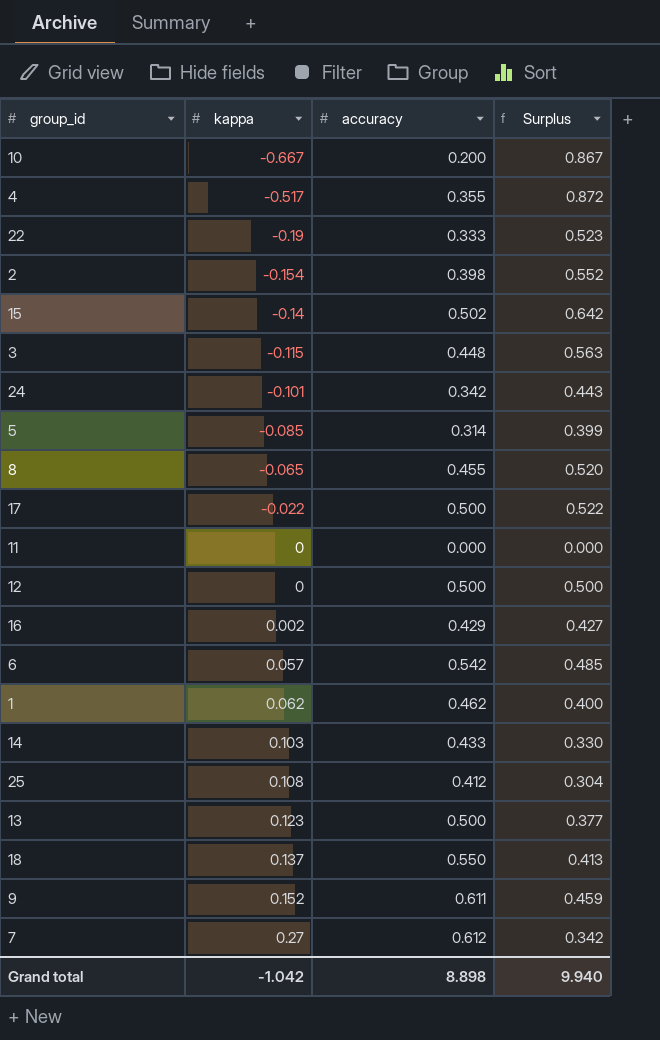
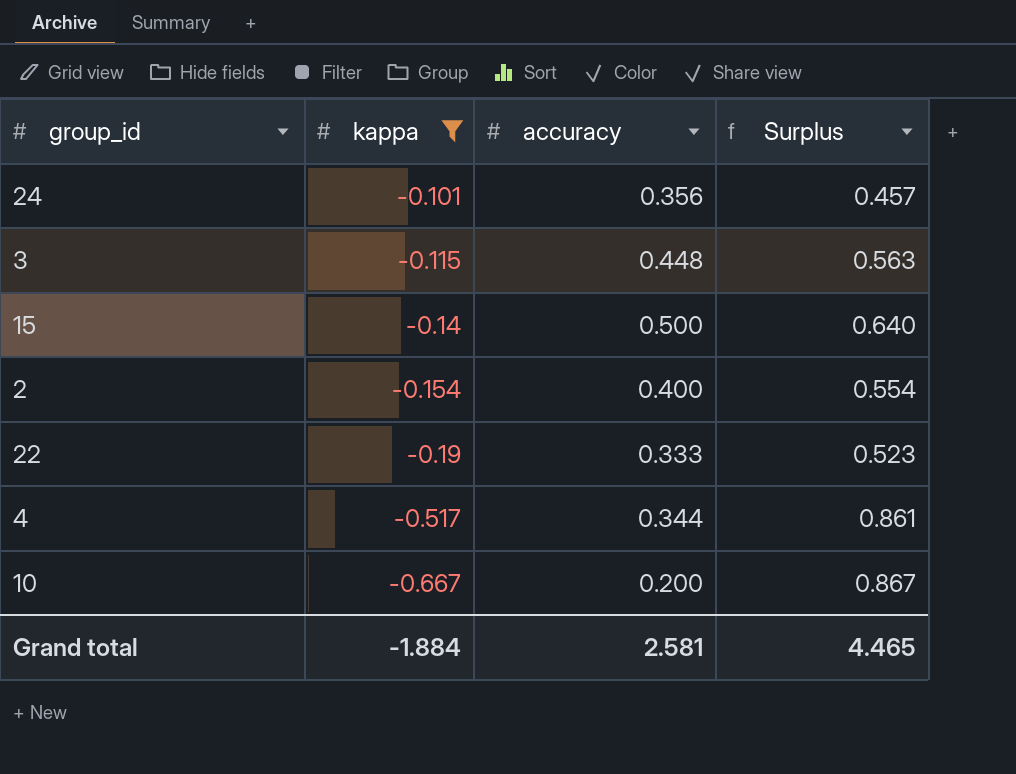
filter: none -> kappa <= -0.101
row order: kappa ascending -> kappa descending
24 | accuracy: 0.342 -> 0.356
24 | Surplus: 0.443 -> 0.457
15 | accuracy: 0.502 -> 0.500
15 | Surplus: 0.642 -> 0.640
2 | accuracy: 0.398 -> 0.400
2 | Surplus: 0.552 -> 0.554
4 | accuracy: 0.355 -> 0.344
4 | Surplus: 0.872 -> 0.861
Grand total | kappa: -1.042 -> -1.884
Grand total | accuracy: 8.898 -> 2.581
Grand total | Surplus: 9.940 -> 4.465

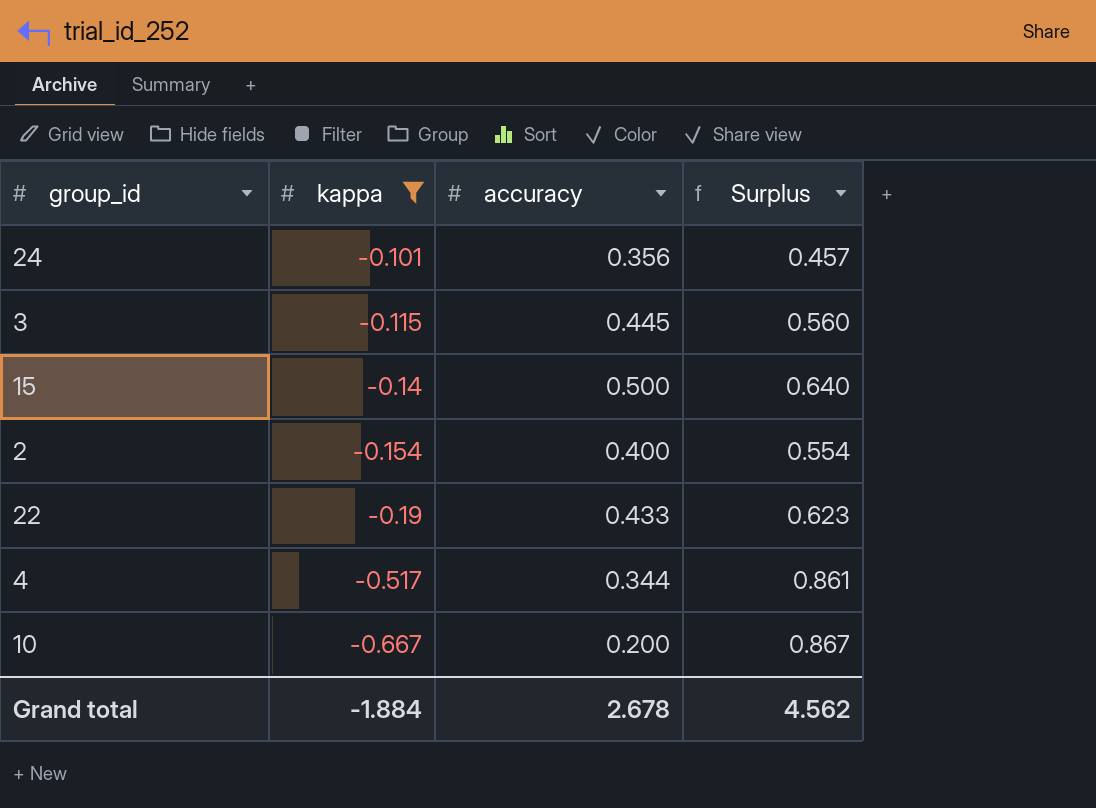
3 | accuracy: 0.448 -> 0.445
3 | Surplus: 0.563 -> 0.560
22 | accuracy: 0.333 -> 0.433
22 | Surplus: 0.523 -> 0.623
Grand total | accuracy: 2.581 -> 2.678
Grand total | Surplus: 4.465 -> 4.562

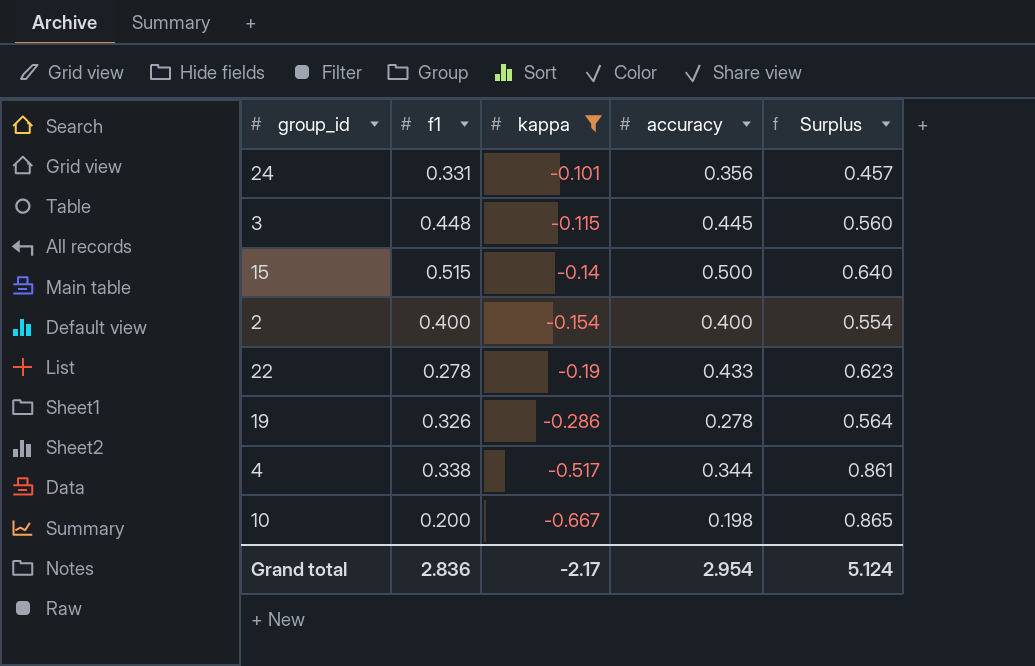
column f1 | position: none -> 2
row 19: none -> 0.326 | -0.286 | 0.278 | 0.564
10 | accuracy: 0.200 -> 0.198
10 | Surplus: 0.867 -> 0.865
Grand total | kappa: -1.884 -> -2.17
Grand total | accuracy: 2.678 -> 2.954
Grand total | Surplus: 4.562 -> 5.124

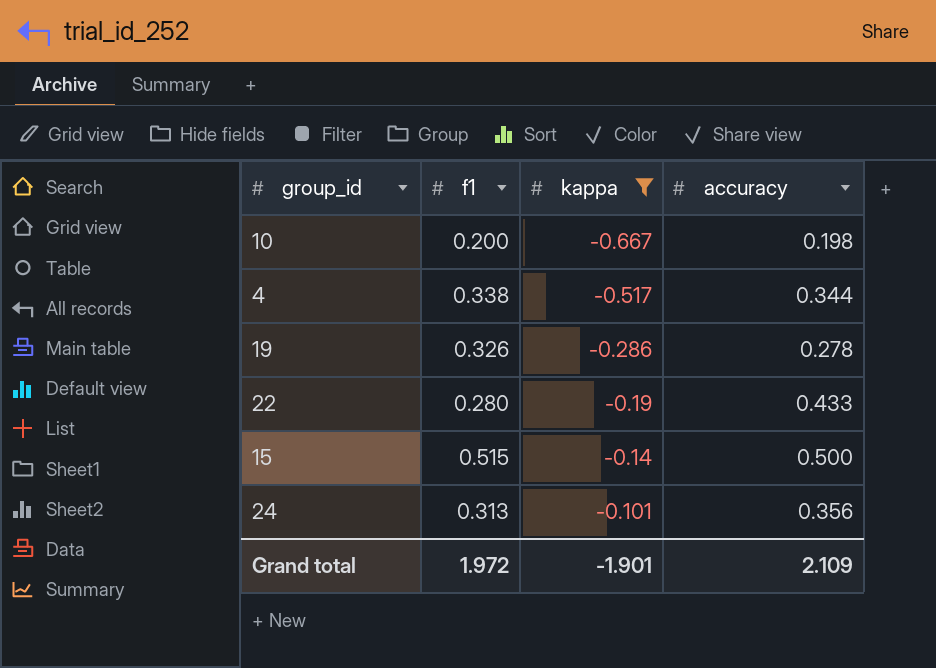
row order: kappa descending -> kappa ascending
column Surplus | formula: [accuracy] - [kappa] -> none
row 3: 0.448 | -0.115 | 0.445 | 0.560 -> none
row 2: 0.400 | -0.154 | 0.400 | 0.554 -> none
22 | f1: 0.278 -> 0.280
24 | f1: 0.331 -> 0.313
Grand total | f1: 2.836 -> 1.972
Grand total | kappa: -2.17 -> -1.901
Grand total | accuracy: 2.954 -> 2.109

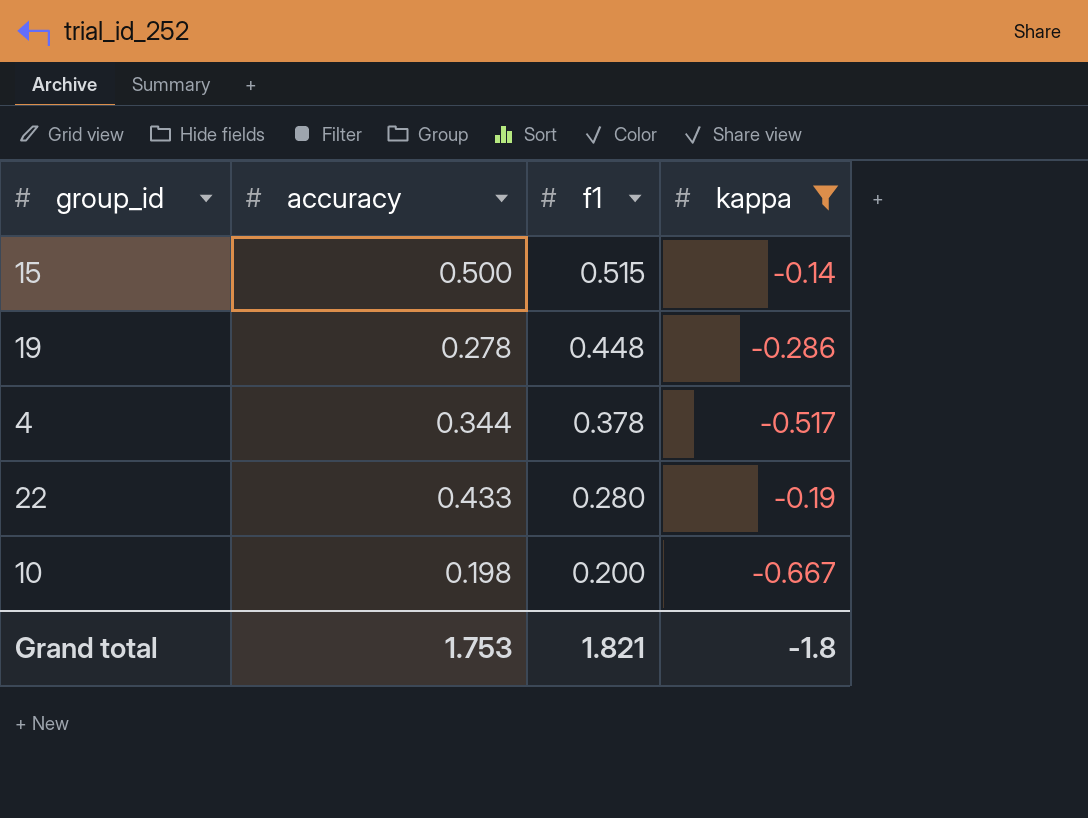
row order: kappa ascending -> f1 descending
column accuracy | position: 4 -> 2
row 24: 0.313 | -0.101 | 0.356 -> none
19 | f1: 0.326 -> 0.448
4 | f1: 0.338 -> 0.378
Grand total | accuracy: 2.109 -> 1.753
Grand total | f1: 1.972 -> 1.821
Grand total | kappa: -1.901 -> -1.8

